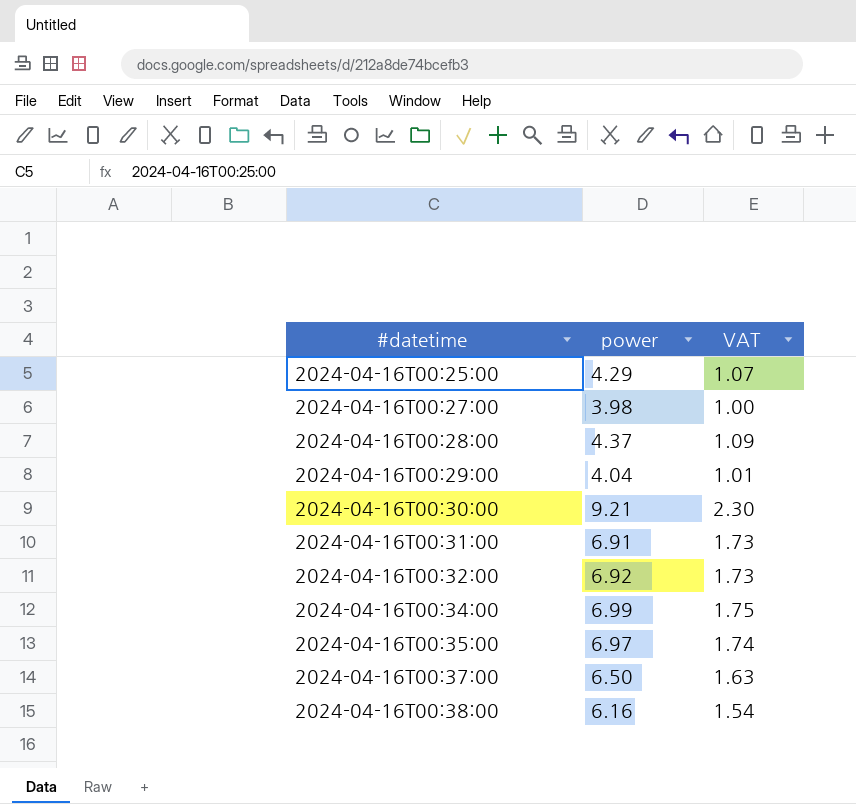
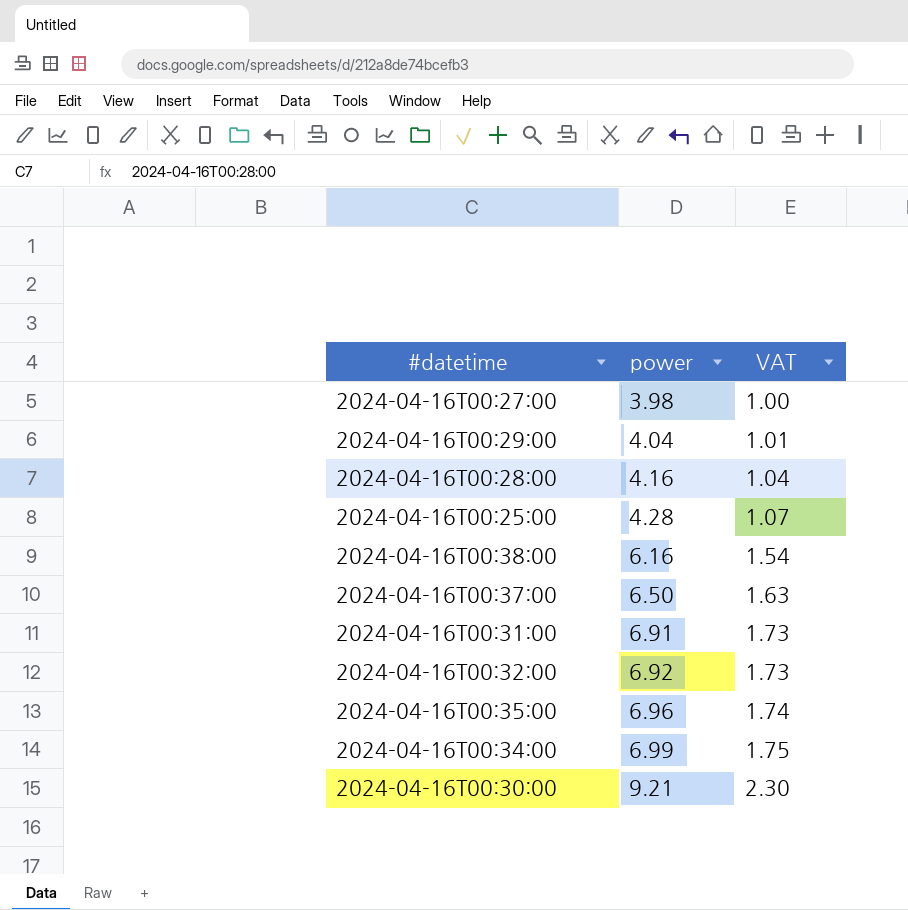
row order: #datetime ascending -> power ascending
2024-04-16T00:28:00 | power: 4.37 -> 4.16
2024-04-16T00:28:00 | VAT: 1.09 -> 1.04
2024-04-16T00:25:00 | power: 4.29 -> 4.28
2024-04-16T00:35:00 | power: 6.97 -> 6.96

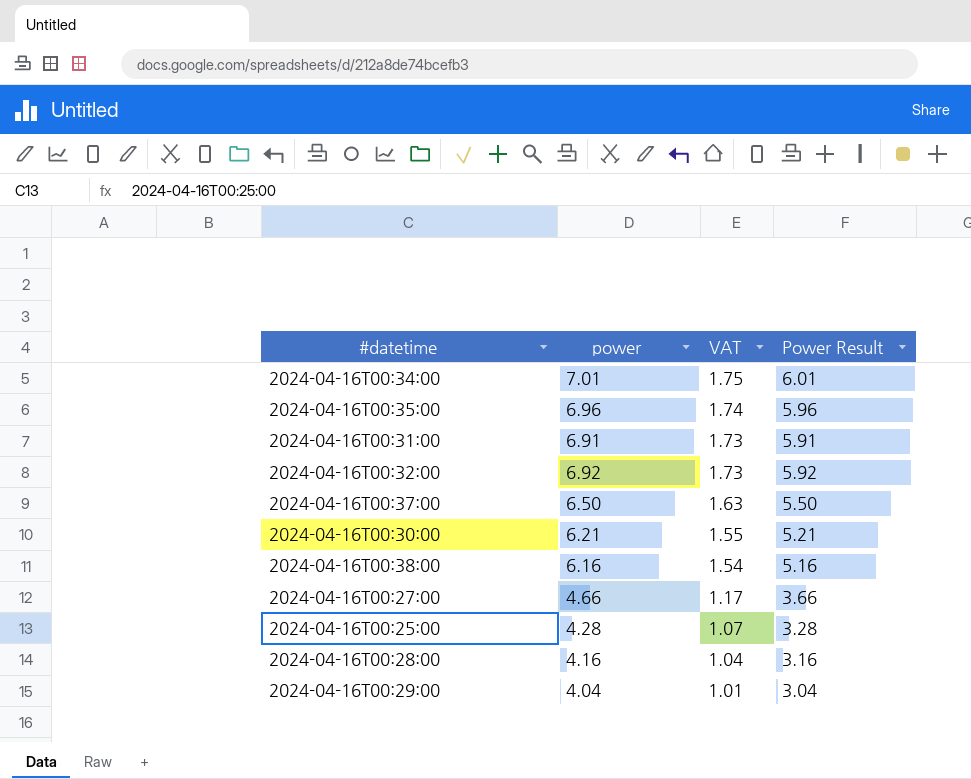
row order: power ascending -> VAT descending
column Power Result | formula: none -> [power] - 1
2024-04-16T00:34:00 | power: 6.99 -> 7.01
2024-04-16T00:30:00 | power: 9.21 -> 6.21
2024-04-16T00:30:00 | VAT: 2.30 -> 1.55
2024-04-16T00:27:00 | power: 3.98 -> 4.66
2024-04-16T00:27:00 | VAT: 1.00 -> 1.17

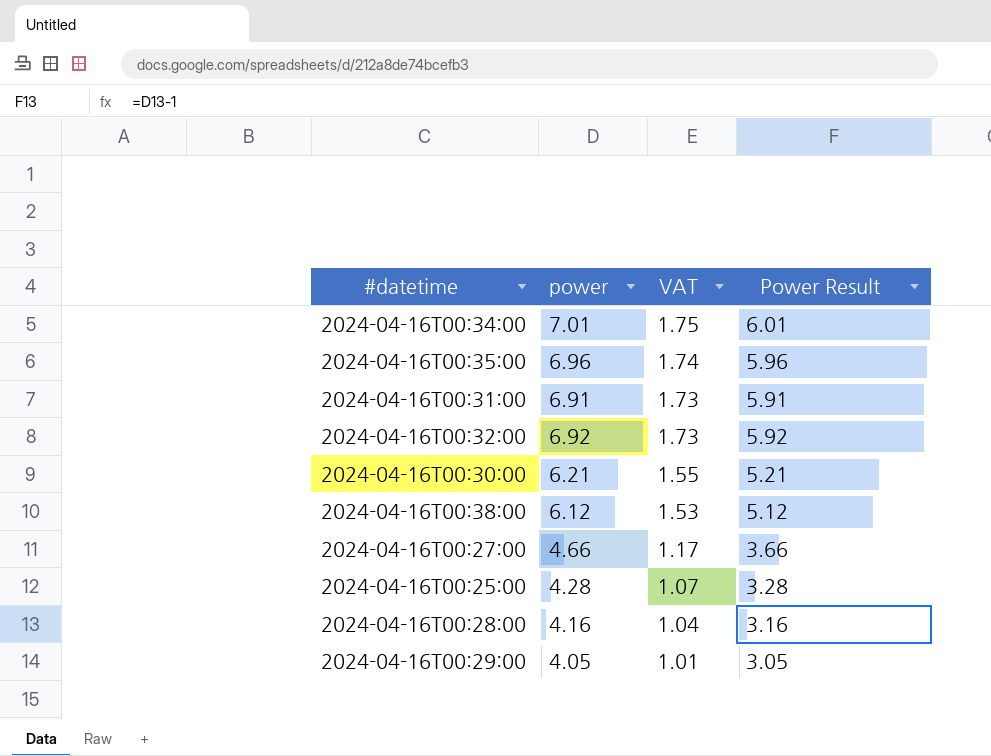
row 2024-04-16T00:37:00: 6.50 | 1.63 | 5.50 -> none
2024-04-16T00:38:00 | power: 6.16 -> 6.12
2024-04-16T00:38:00 | VAT: 1.54 -> 1.53
2024-04-16T00:38:00 | Power Result: 5.16 -> 5.12
2024-04-16T00:29:00 | power: 4.04 -> 4.05
2024-04-16T00:29:00 | Power Result: 3.04 -> 3.05

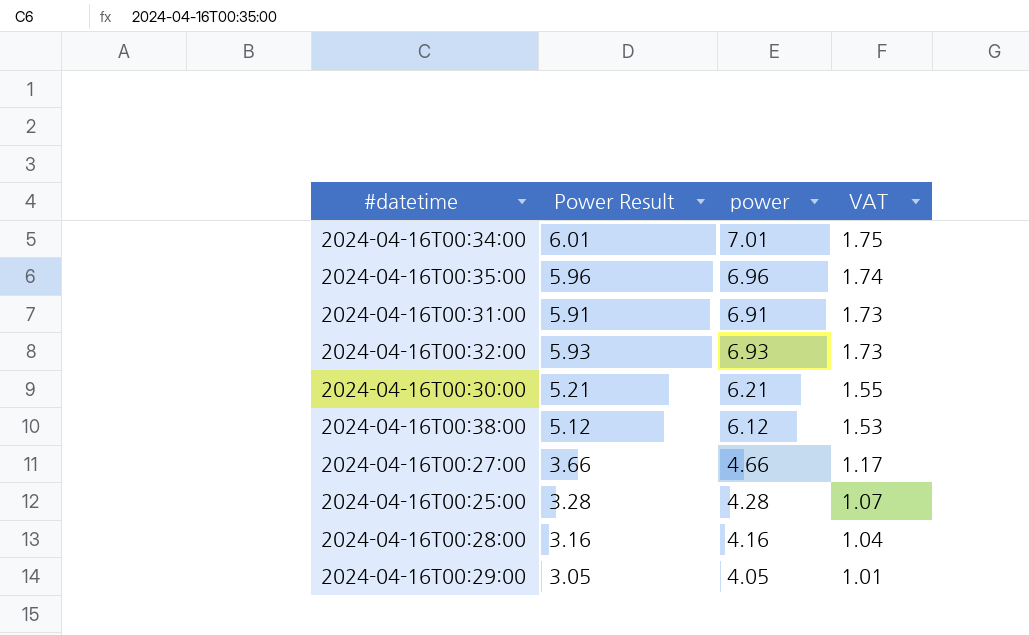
column Power Result | position: 4 -> 2
2024-04-16T00:32:00 | Power Result: 5.92 -> 5.93
2024-04-16T00:32:00 | power: 6.92 -> 6.93

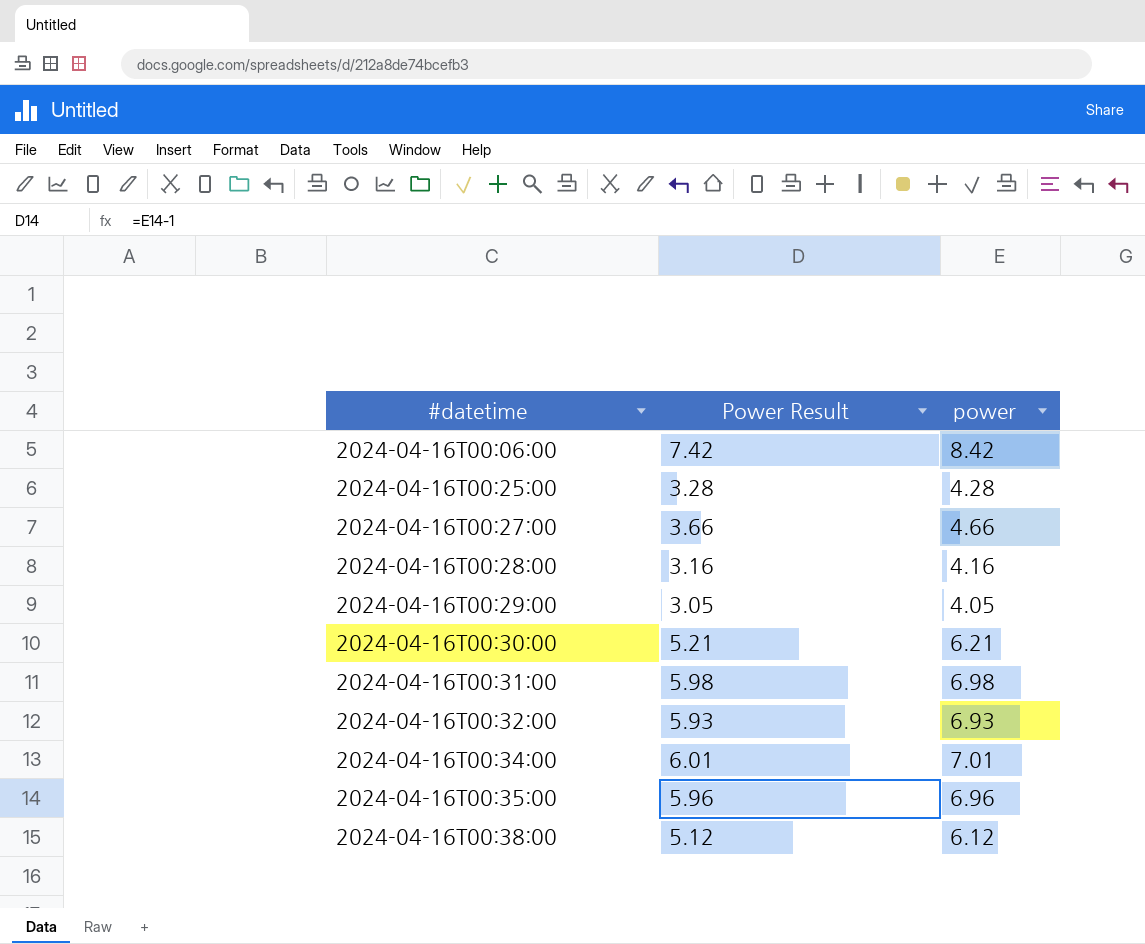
row order: VAT descending -> #datetime ascending
column VAT | formula: [power] * 0.25 -> none
row 2024-04-16T00:06:00: none -> 7.42 | 8.42
2024-04-16T00:31:00 | Power Result: 5.91 -> 5.98
2024-04-16T00:31:00 | power: 6.91 -> 6.98

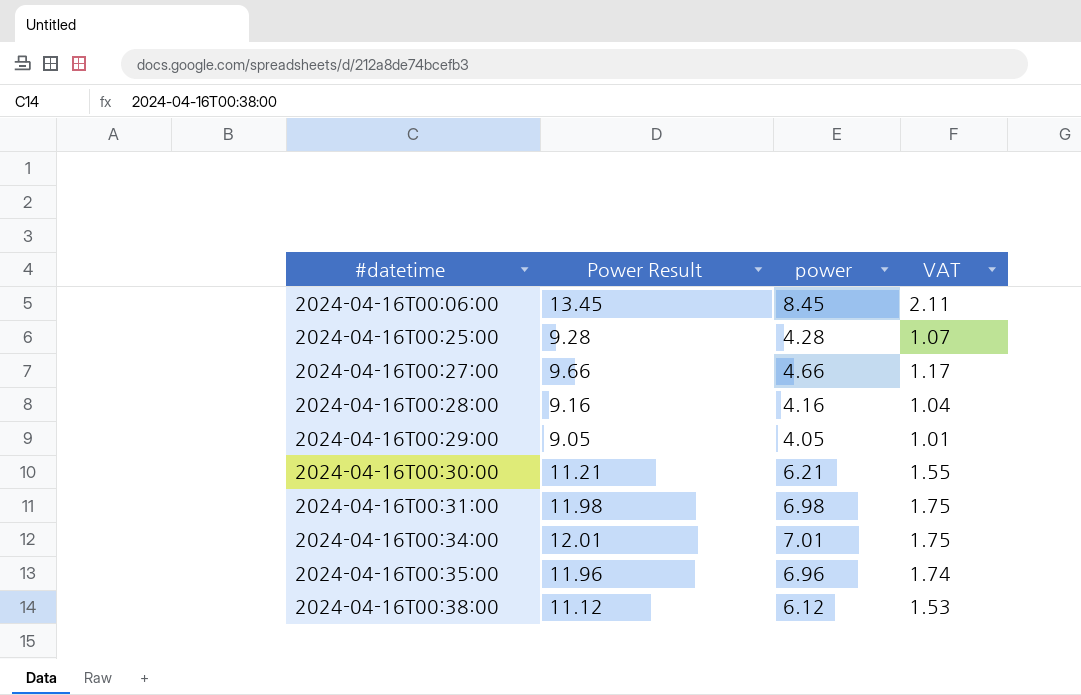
column Power Result | formula: [power] - 1 -> [power] + 5
column VAT | formula: none -> [power] * 0.25
row 2024-04-16T00:32:00: 5.93 | 6.93 -> none
2024-04-16T00:06:00 | power: 8.42 -> 8.45

